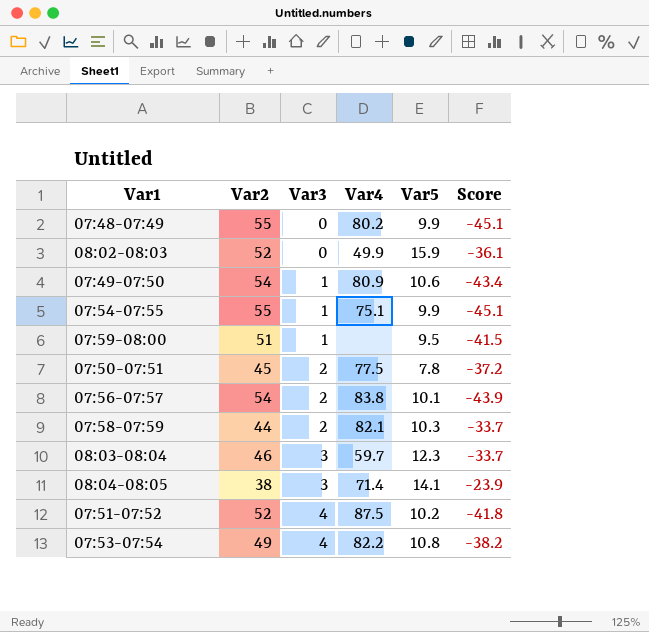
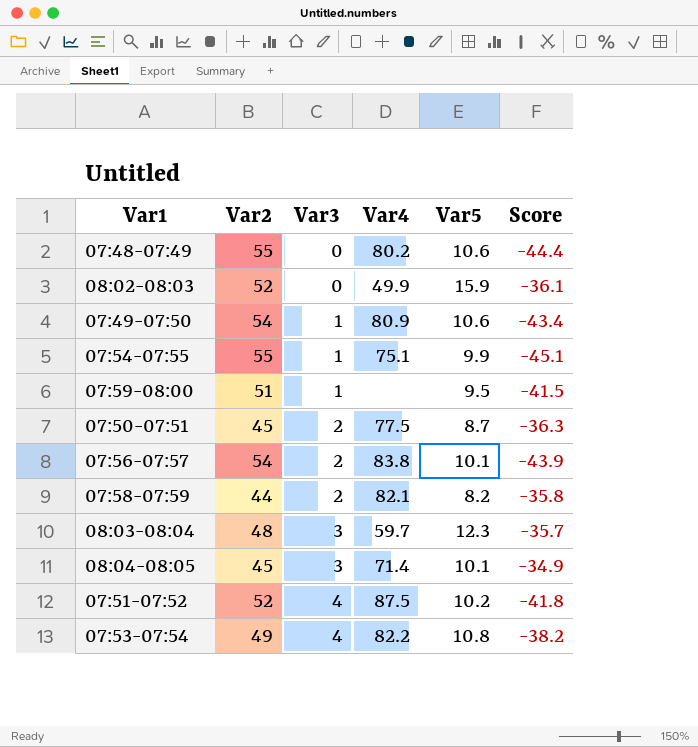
07:48-07:49 | Var5: 9.9 -> 10.6
07:48-07:49 | Score: -45.1 -> -44.4
07:50-07:51 | Var5: 7.8 -> 8.7
07:50-07:51 | Score: -37.2 -> -36.3
07:58-07:59 | Var5: 10.3 -> 8.2
07:58-07:59 | Score: -33.7 -> -35.8
08:03-08:04 | Var2: 46 -> 48
08:03-08:04 | Score: -33.7 -> -35.7
08:04-08:05 | Var2: 38 -> 45
08:04-08:05 | Var5: 14.1 -> 10.1
08:04-08:05 | Score: -23.9 -> -34.9

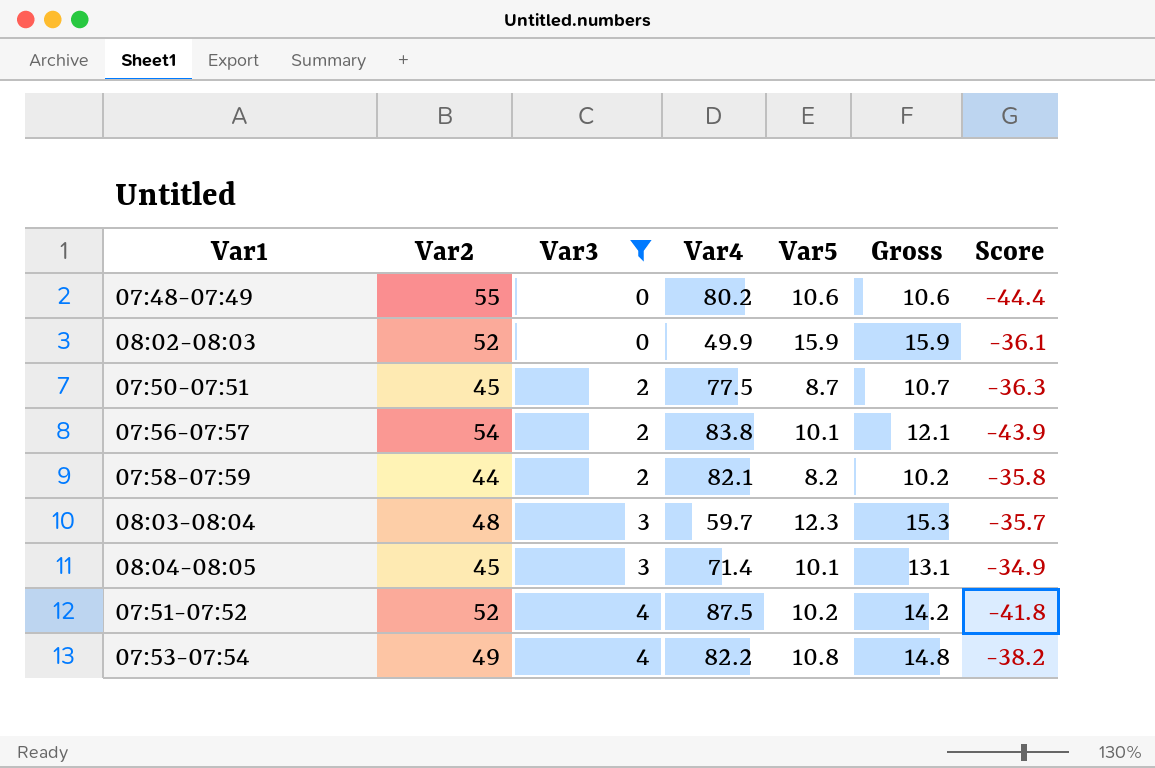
filter: none -> Var3 != 1
column Gross | formula: none -> [Var3] + [Var5]

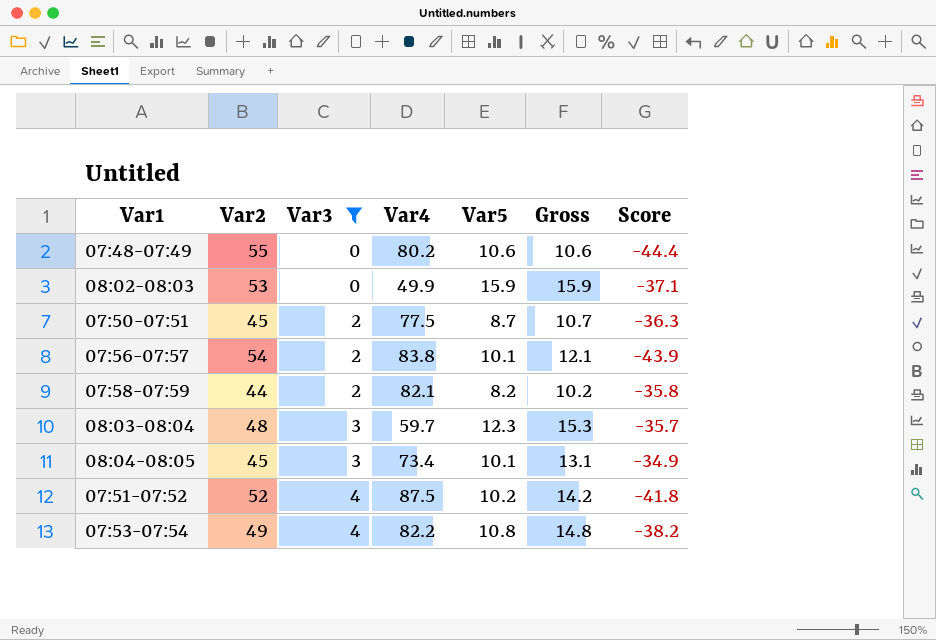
08:02-08:03 | Var2: 52 -> 53
08:02-08:03 | Score: -36.1 -> -37.1
08:04-08:05 | Var4: 71.4 -> 73.4

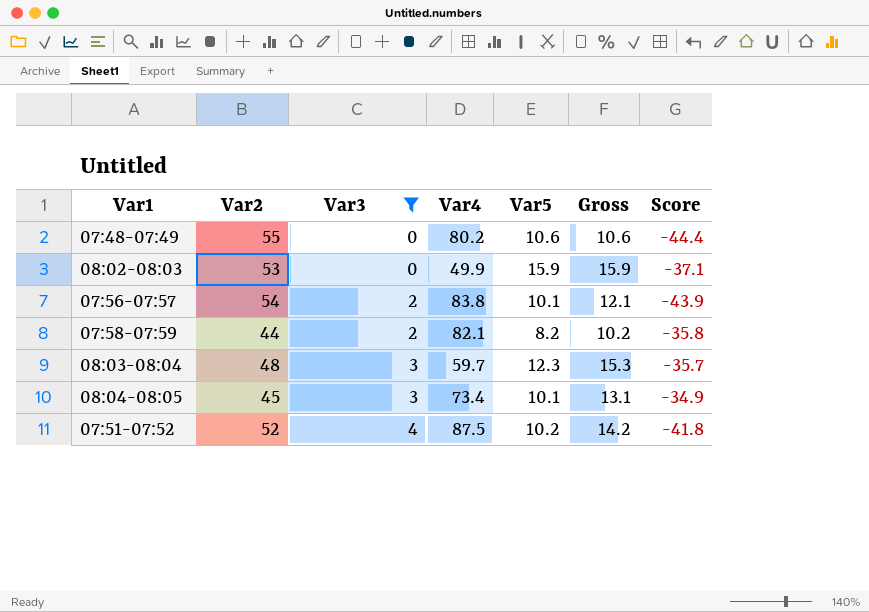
row 07:50-07:51: 45 | 2 | 77.5 | 8.7 | 10.7 | -36.3 -> none
row 07:53-07:54: 49 | 4 | 82.2 | 10.8 | 14.8 | -38.2 -> none

